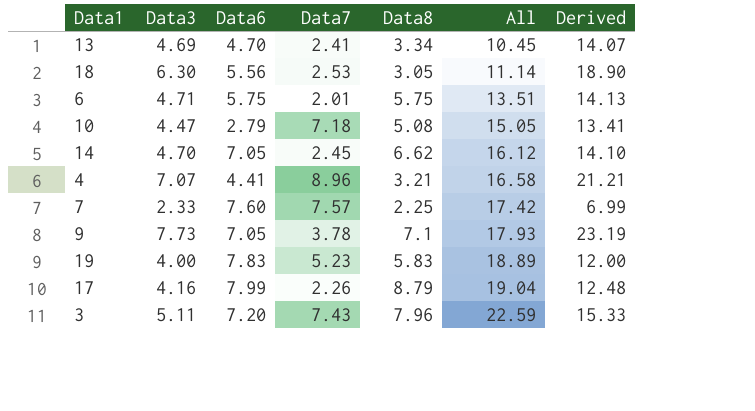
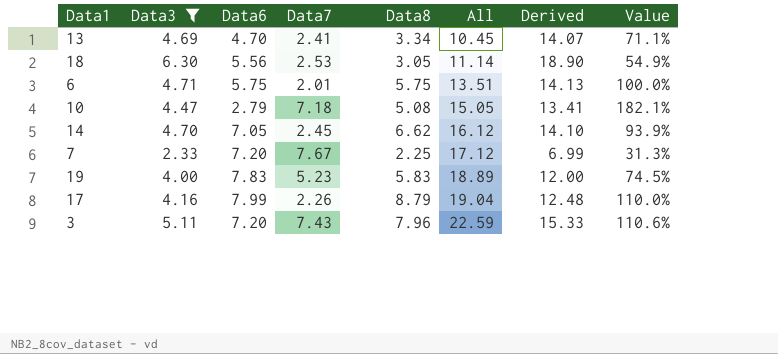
filter: none -> Data3 <= 6.30
column Value | formula: none -> [Data8] / [Data6]
7 | Data6: 7.60 -> 7.20
7 | Data7: 7.57 -> 7.67
7 | All: 17.42 -> 17.12

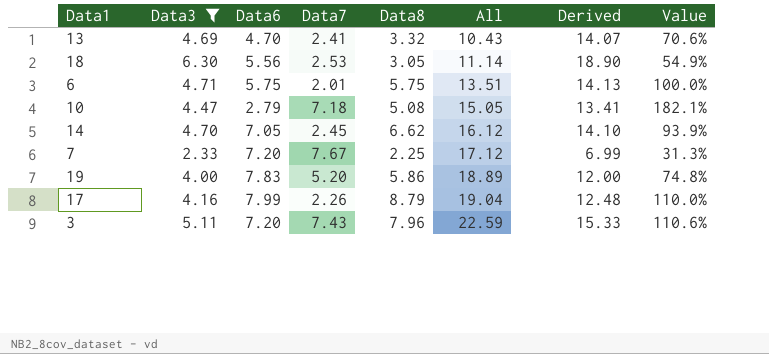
13 | Data8: 3.34 -> 3.32
13 | All: 10.45 -> 10.43
13 | Value: 71.1% -> 70.6%
19 | Data7: 5.23 -> 5.20
19 | Data8: 5.83 -> 5.86
19 | Value: 74.5% -> 74.8%

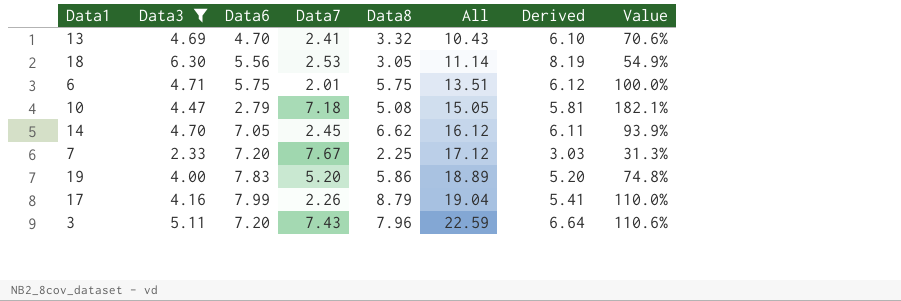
column Derived | formula: [Data3] * 3 -> [Data3] * 1.3

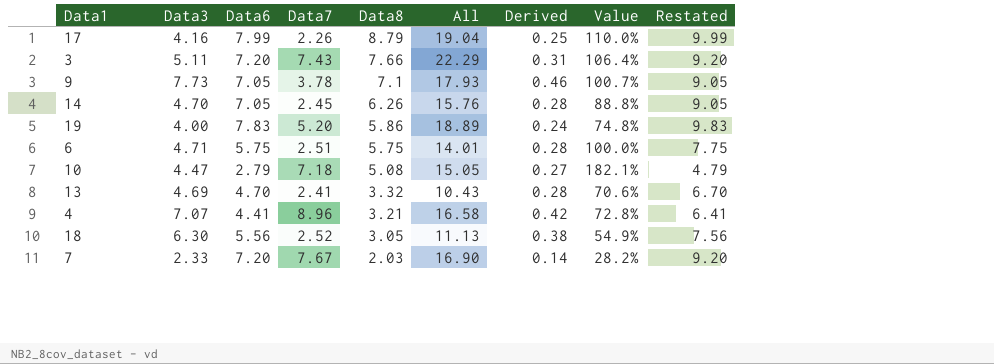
filter: Data3 <= 6.30 -> none
row order: All ascending -> Data8 descending
column Derived | formula: [Data3] * 1.3 -> [Data3] * 0.06
column Restated | formula: none -> [Data6] + 2
3 | Data8: 7.96 -> 7.66
3 | All: 22.59 -> 22.29
3 | Value: 110.6% -> 106.4%
14 | Data8: 6.62 -> 6.26
14 | All: 16.12 -> 15.76
14 | Value: 93.9% -> 88.8%
6 | Data7: 2.01 -> 2.51
6 | All: 13.51 -> 14.01
18 | Data7: 2.53 -> 2.52
18 | All: 11.14 -> 11.13
7 | Data8: 2.25 -> 2.03
7 | All: 17.12 -> 16.90
7 | Value: 31.3% -> 28.2%

